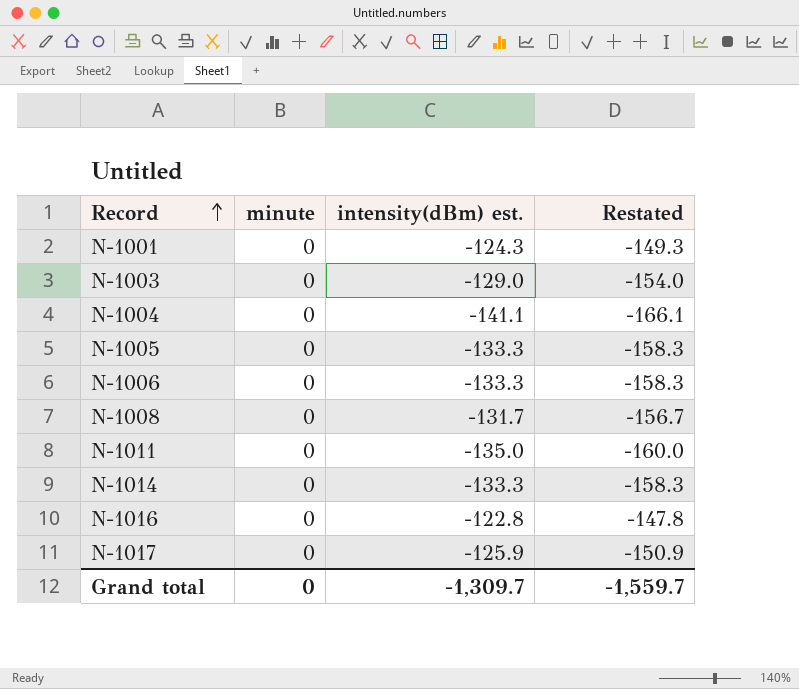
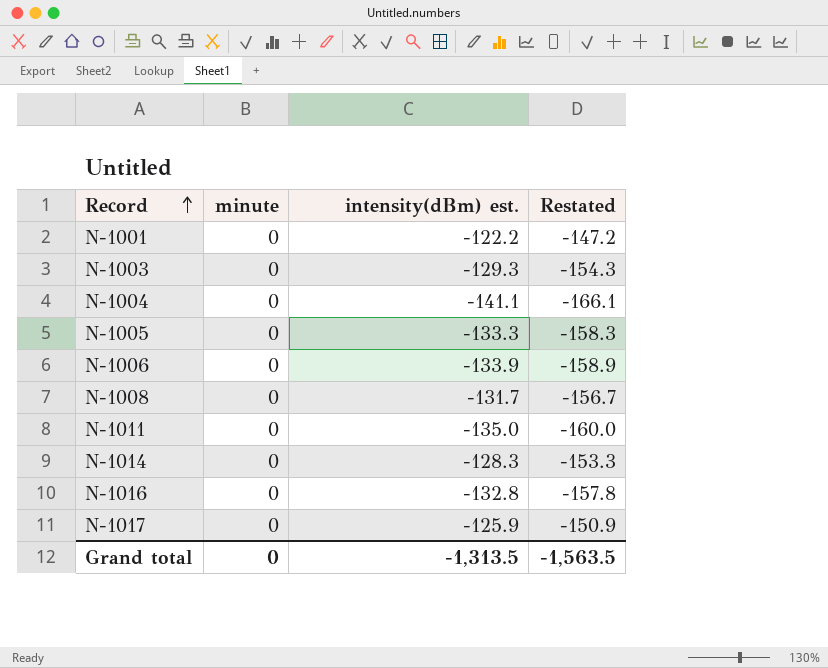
N-1001 | intensity(dBm) est.: -124.3 -> -122.2
N-1001 | Restated: -149.3 -> -147.2
N-1003 | intensity(dBm) est.: -129.0 -> -129.3
N-1003 | Restated: -154.0 -> -154.3
N-1006 | intensity(dBm) est.: -133.3 -> -133.9
N-1006 | Restated: -158.3 -> -158.9
N-1014 | intensity(dBm) est.: -133.3 -> -128.3
N-1014 | Restated: -158.3 -> -153.3
N-1016 | intensity(dBm) est.: -122.8 -> -132.8
N-1016 | Restated: -147.8 -> -157.8
Grand total | intensity(dBm) est.: -1,309.7 -> -1,313.5
Grand total | Restated: -1,559.7 -> -1,563.5

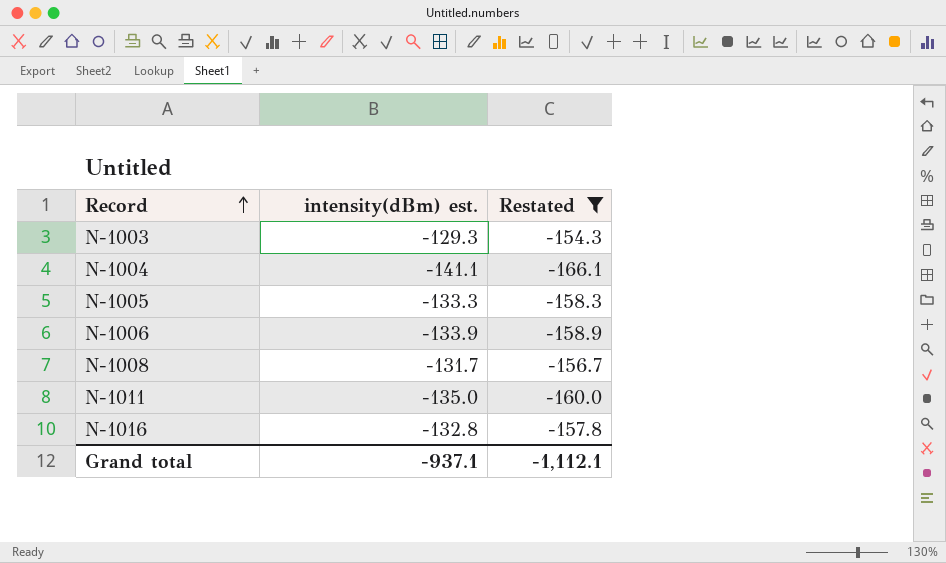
filter: none -> Restated <= -154.3
column minute | position: 2 -> none
Grand total | intensity(dBm) est.: -1,313.5 -> -937.1
Grand total | Restated: -1,563.5 -> -1,112.1

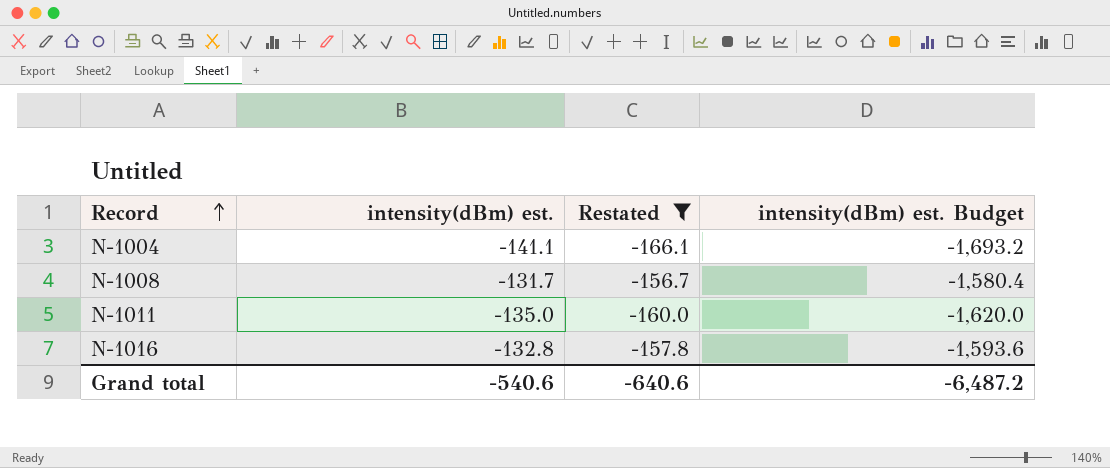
column intensity(dBm) est. Budget | formula: none -> [intensity(dBm) est.] * 12
row N-1003: -129.3 | -154.3 -> none
row N-1005: -133.3 | -158.3 -> none
row N-1006: -133.9 | -158.9 -> none
Grand total | intensity(dBm) est.: -937.1 -> -540.6
Grand total | Restated: -1,112.1 -> -640.6

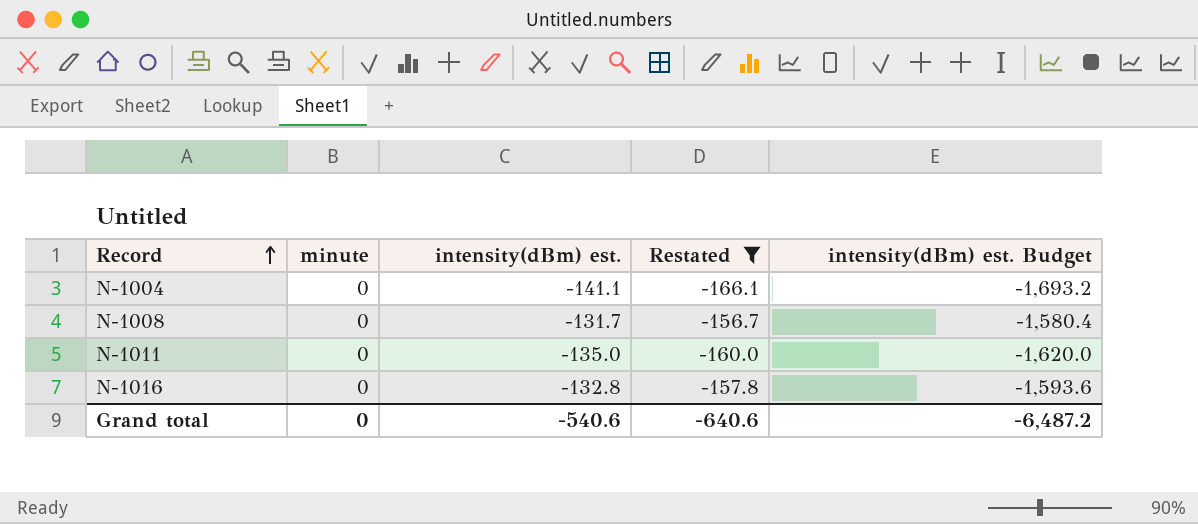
column minute | position: none -> 2

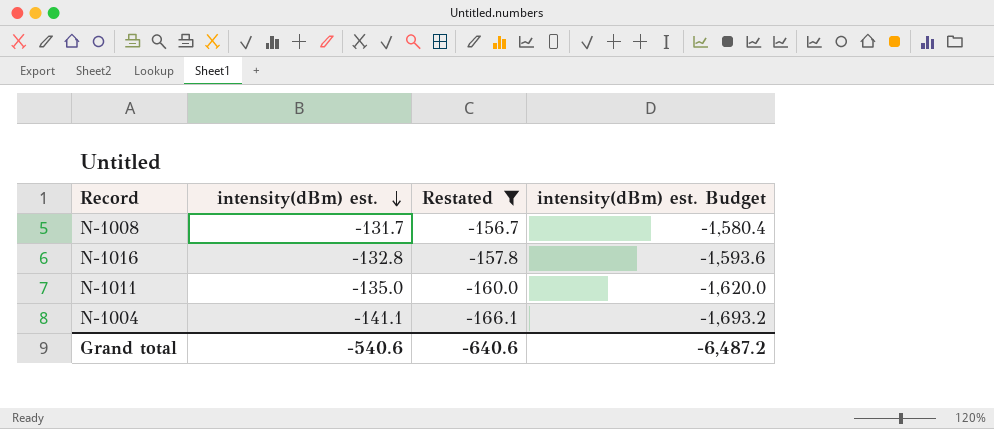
row order: Record ascending -> intensity(dBm) est. descending
column minute | position: 2 -> none

